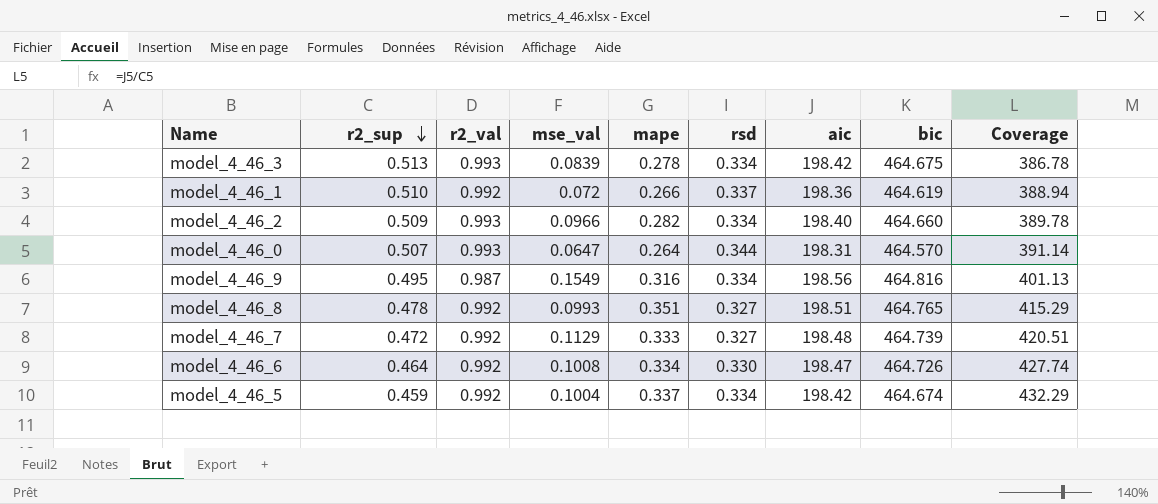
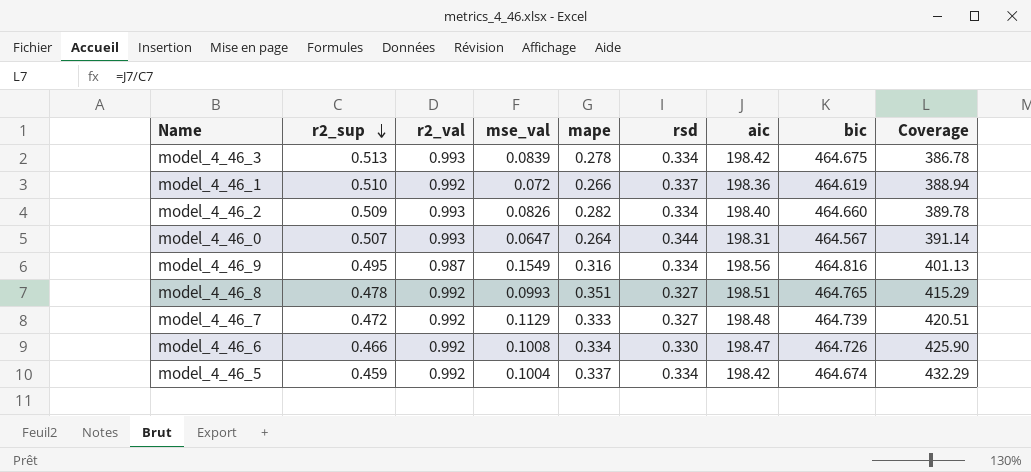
model_4_46_2 | mse_val: 0.0966 -> 0.0826
model_4_46_0 | bic: 464.570 -> 464.567
model_4_46_6 | r2_sup: 0.464 -> 0.466
model_4_46_6 | Coverage: 427.74 -> 425.90

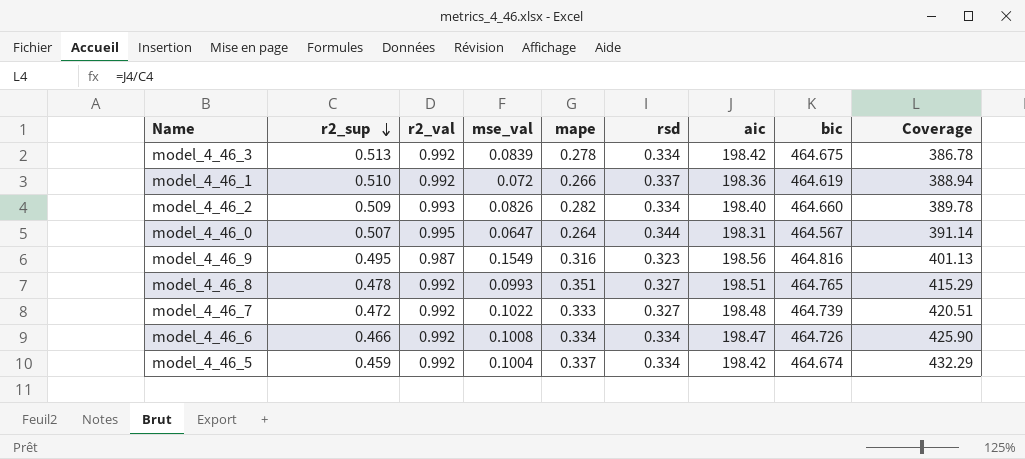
model_4_46_3 | r2_val: 0.993 -> 0.992
model_4_46_0 | r2_val: 0.993 -> 0.995
model_4_46_9 | rsd: 0.334 -> 0.323
model_4_46_7 | mse_val: 0.1129 -> 0.1022
model_4_46_6 | rsd: 0.330 -> 0.334

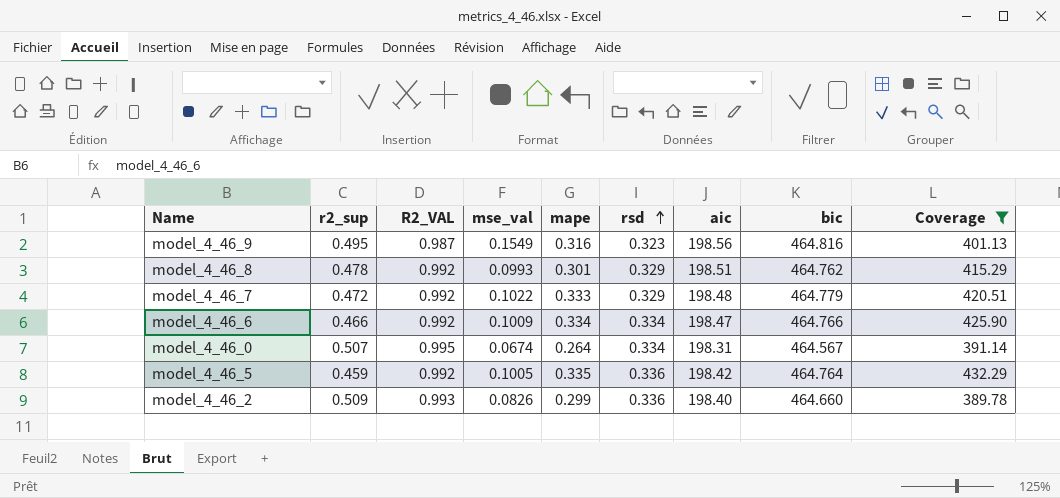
filter: none -> Coverage >= 389.78
row order: r2_sup descending -> rsd ascending
column name: r2_val -> R2_VAL
model_4_46_8 | mape: 0.351 -> 0.301
model_4_46_8 | rsd: 0.327 -> 0.329
model_4_46_8 | bic: 464.765 -> 464.762
model_4_46_7 | rsd: 0.327 -> 0.329
model_4_46_7 | bic: 464.739 -> 464.779
model_4_46_6 | mse_val: 0.1008 -> 0.1009
model_4_46_6 | bic: 464.726 -> 464.766
model_4_46_0 | mse_val: 0.0647 -> 0.0674
model_4_46_0 | rsd: 0.344 -> 0.334
model_4_46_5 | mse_val: 0.1004 -> 0.1005
model_4_46_5 | mape: 0.337 -> 0.335
model_4_46_5 | rsd: 0.334 -> 0.336
model_4_46_5 | bic: 464.674 -> 464.764
model_4_46_2 | mape: 0.282 -> 0.299
model_4_46_2 | rsd: 0.334 -> 0.336

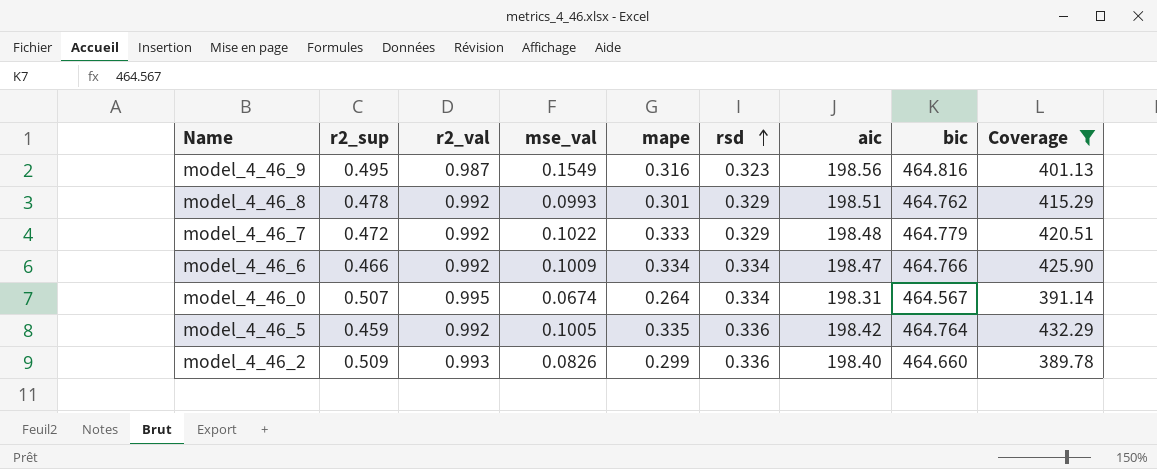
column name: R2_VAL -> r2_val

